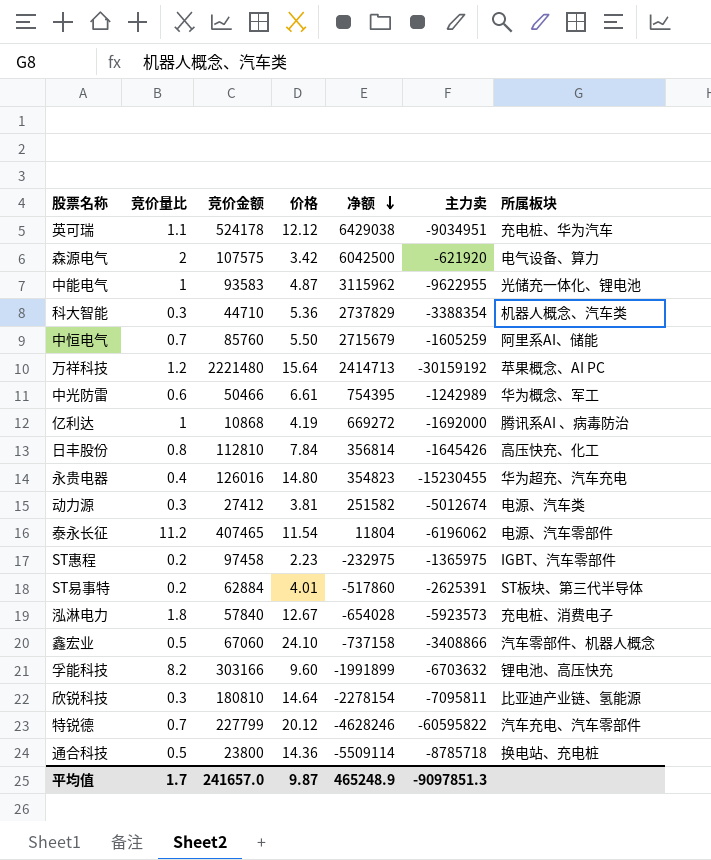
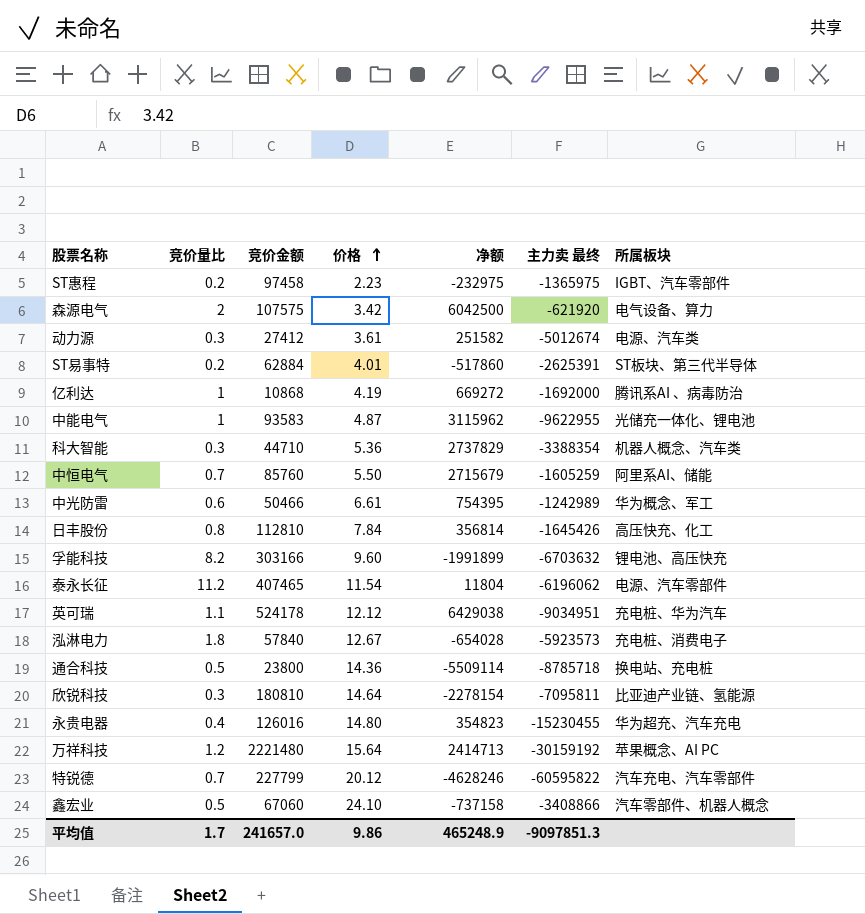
row order: 净额 descending -> 价格 ascending
column name: 主力卖 -> 主力卖 最终
动力源 | 价格: 3.81 -> 3.61
平均值 | 价格: 9.87 -> 9.86

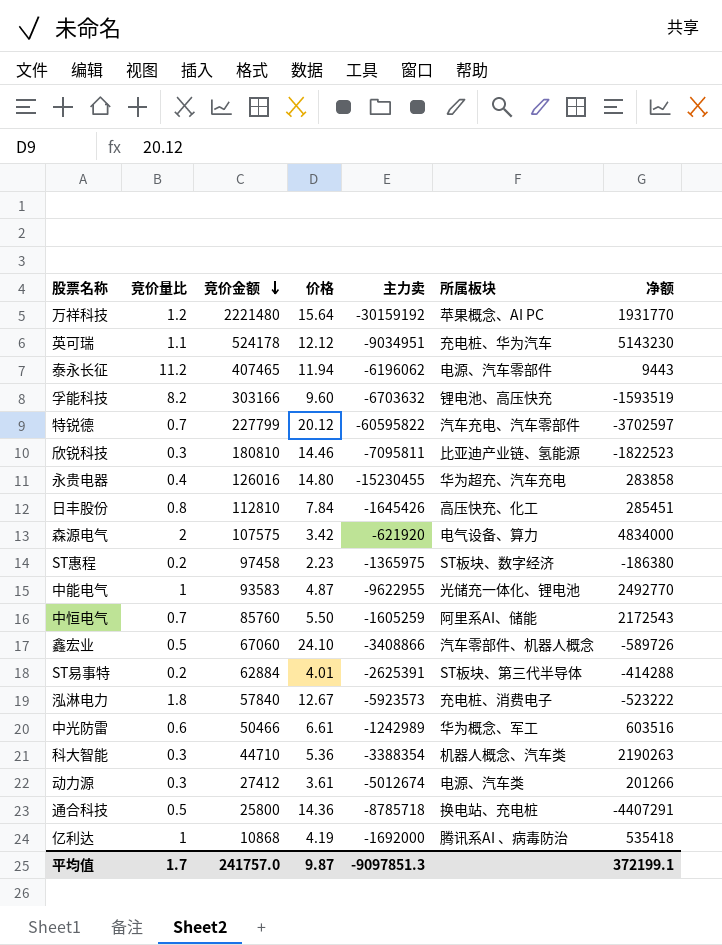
row order: 价格 ascending -> 竞价金额 descending
column name: 主力卖 最终 -> 主力卖
column 净额 | position: 5 -> 7
万祥科技 | 净额: 2414713 -> 1931770
英可瑞 | 净额: 6429038 -> 5143230
泰永长征 | 价格: 11.54 -> 11.94
泰永长征 | 净额: 11804 -> 9443
孚能科技 | 净额: -1991899 -> -1593519
特锐德 | 净额: -4628246 -> -3702597
欣锐科技 | 价格: 14.64 -> 14.46
欣锐科技 | 净额: -2278154 -> -1822523
永贵电器 | 净额: 354823 -> 283858
日丰股份 | 净额: 356814 -> 285451
森源电气 | 净额: 6042500 -> 4834000
ST惠程 | 所属板块: IGBT、汽车零部件 -> ST板块、数字经济
ST惠程 | 净额: -232975 -> -186380
中能电气 | 净额: 3115962 -> 2492770
中恒电气 | 净额: 2715679 -> 2172543
鑫宏业 | 净额: -737158 -> -589726
ST易事特 | 净额: -517860 -> -414288
泓淋电力 | 净额: -654028 -> -523222
中光防雷 | 净额: 754395 -> 603516
科大智能 | 净额: 2737829 -> 2190263
动力源 | 净额: 251582 -> 201266
通合科技 | 竞价金额: 23800 -> 25800
通合科技 | 净额: -5509114 -> -4407291
亿利达 | 净额: 669272 -> 535418
平均值 | 竞价金额: 241657.0 -> 241757.0
平均值 | 价格: 9.86 -> 9.87
平均值 | 净额: 465248.9 -> 372199.1

